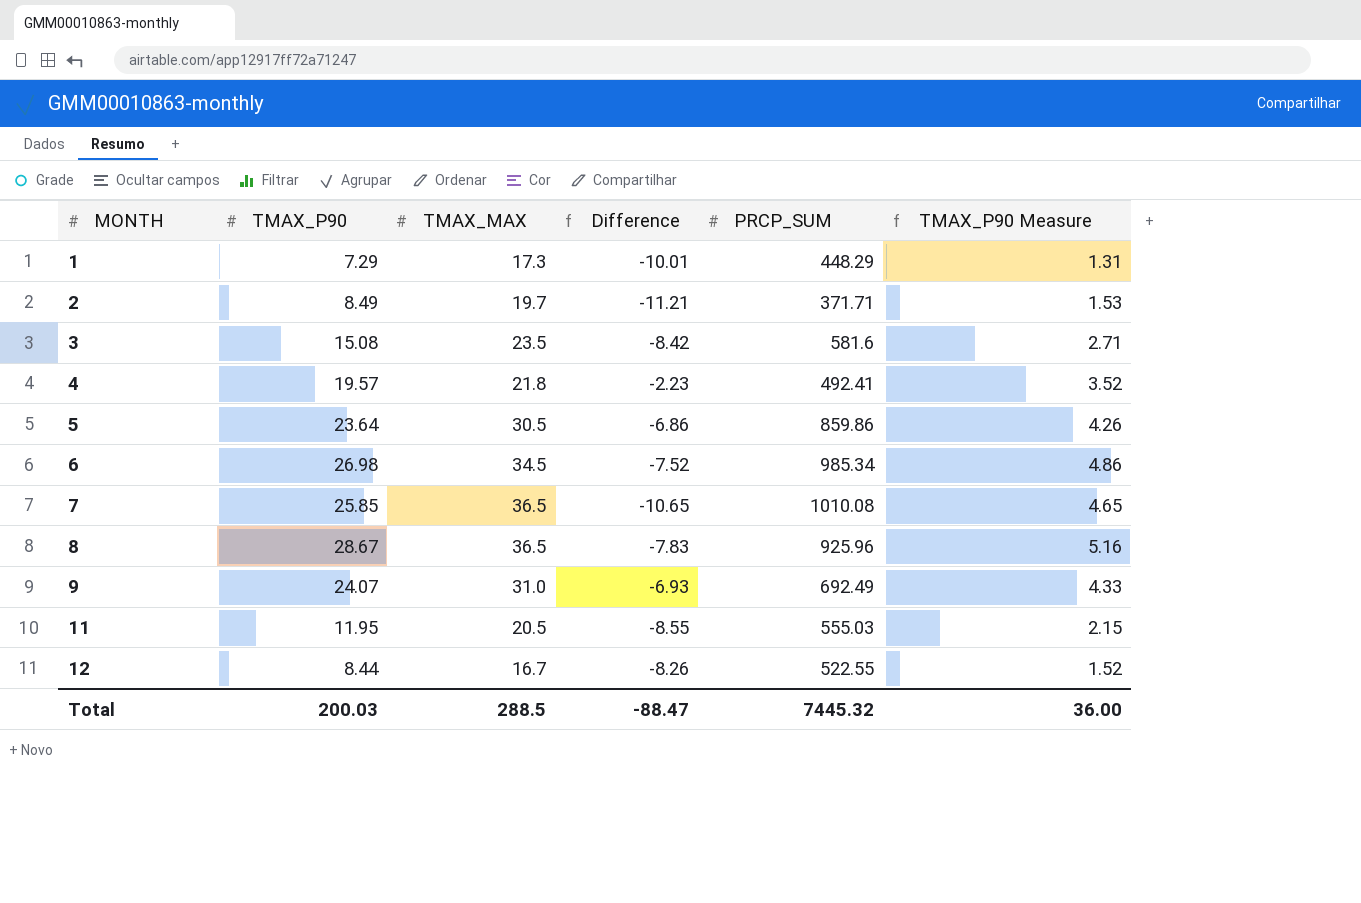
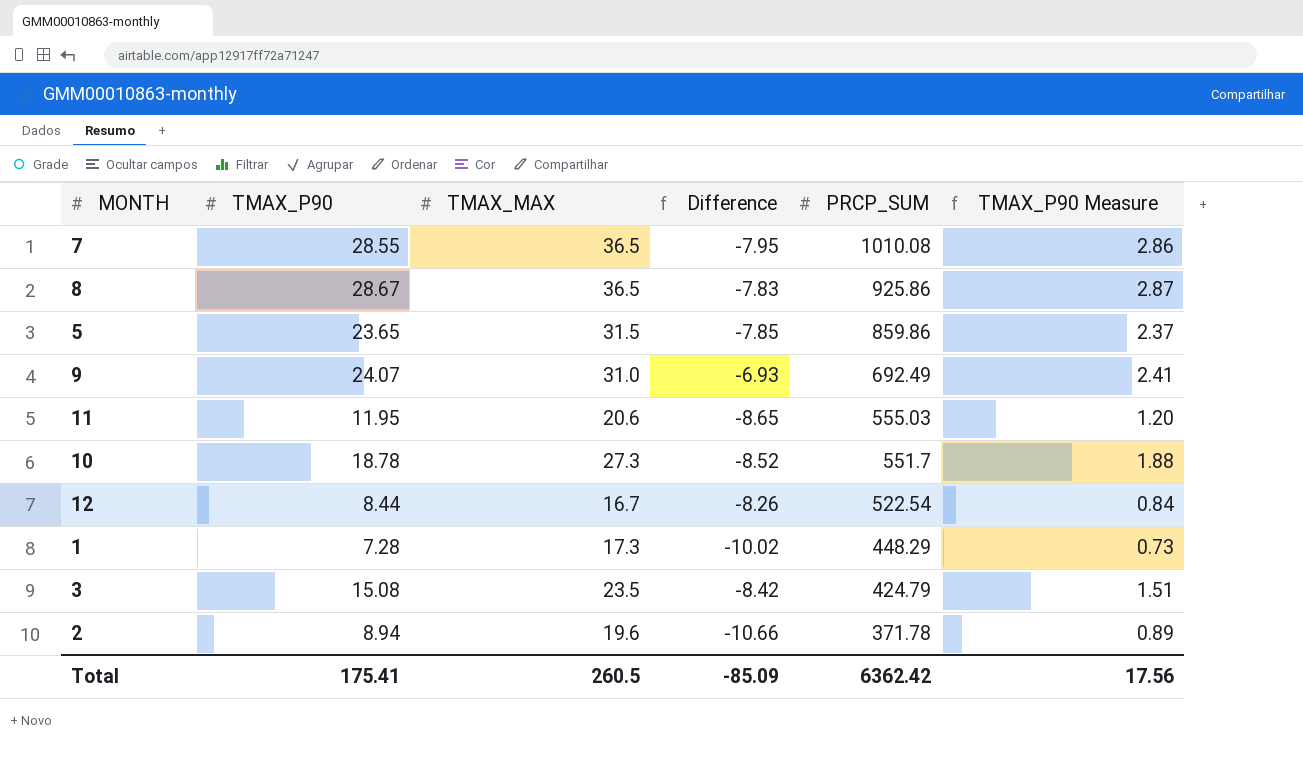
row order: MONTH ascending -> PRCP_SUM descending
column TMAX_P90 Measure | formula: [TMAX_P90] * 0.18 -> [TMAX_P90] * 0.1
row 4: 19.57 | 21.8 | -2.23 | 492.41 | 3.52 -> none
row 6: 26.98 | 34.5 | -7.52 | 985.34 | 4.86 -> none
7 | TMAX_P90: 25.85 -> 28.55
7 | Difference: -10.65 -> -7.95
8 | PRCP_SUM: 925.96 -> 925.86
5 | TMAX_P90: 23.64 -> 23.65
5 | TMAX_MAX: 30.5 -> 31.5
5 | Difference: -6.86 -> -7.85
11 | TMAX_MAX: 20.5 -> 20.6
11 | Difference: -8.55 -> -8.65
row 10: none -> 18.78 | 27.3 | -8.52 | 551.7 | 1.88
12 | PRCP_SUM: 522.55 -> 522.54
1 | TMAX_P90: 7.29 -> 7.28
1 | Difference: -10.01 -> -10.02
3 | PRCP_SUM: 581.6 -> 424.79
2 | TMAX_P90: 8.49 -> 8.94
2 | TMAX_MAX: 19.7 -> 19.6
2 | Difference: -11.21 -> -10.66
2 | PRCP_SUM: 371.71 -> 371.78
Total | TMAX_P90: 200.03 -> 175.41
Total | TMAX_MAX: 288.5 -> 260.5
Total | Difference: -88.47 -> -85.09
Total | PRCP_SUM: 7445.32 -> 6362.42
Total | TMAX_P90 Measure: 36.00 -> 17.56

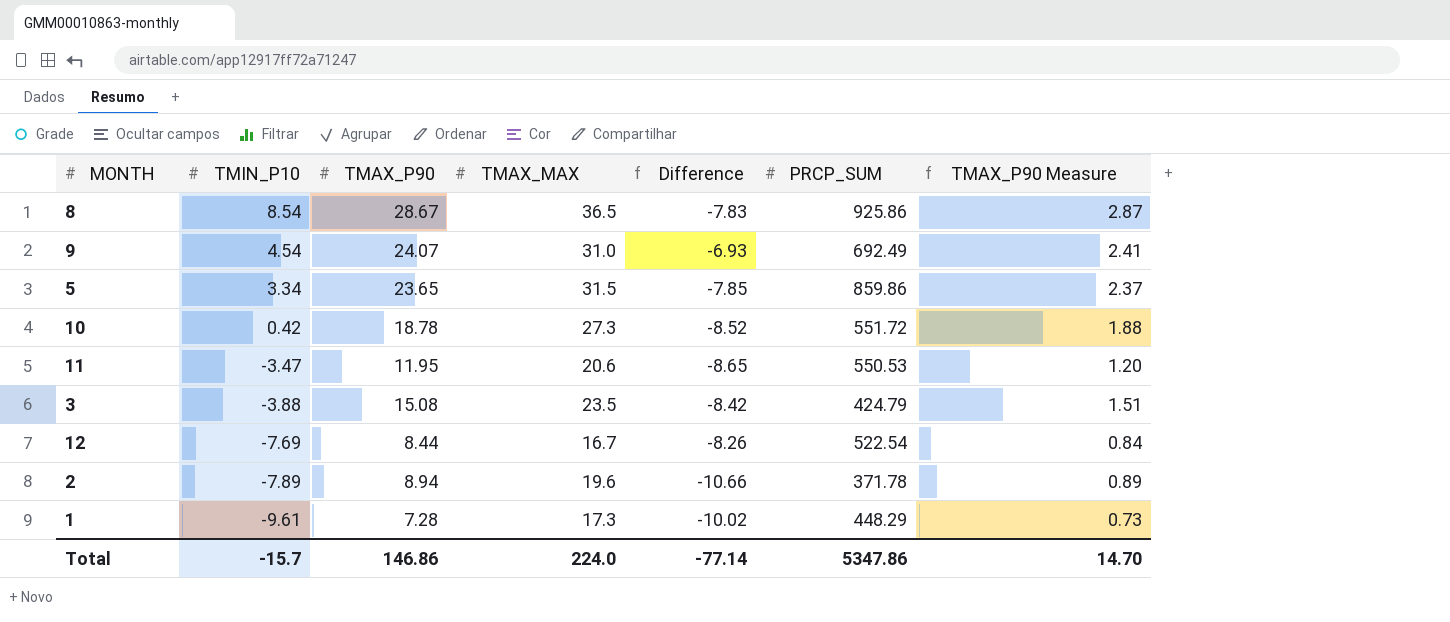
row order: PRCP_SUM descending -> TMIN_P10 descending
column TMIN_P10 | position: none -> 2
row 7: 28.55 | 36.5 | -7.95 | 1010.08 | 2.86 -> none
10 | PRCP_SUM: 551.7 -> 551.72
11 | PRCP_SUM: 555.03 -> 550.53
Total | TMAX_P90: 175.41 -> 146.86
Total | TMAX_MAX: 260.5 -> 224.0
Total | Difference: -85.09 -> -77.14
Total | PRCP_SUM: 6362.42 -> 5347.86
Total | TMAX_P90 Measure: 17.56 -> 14.70

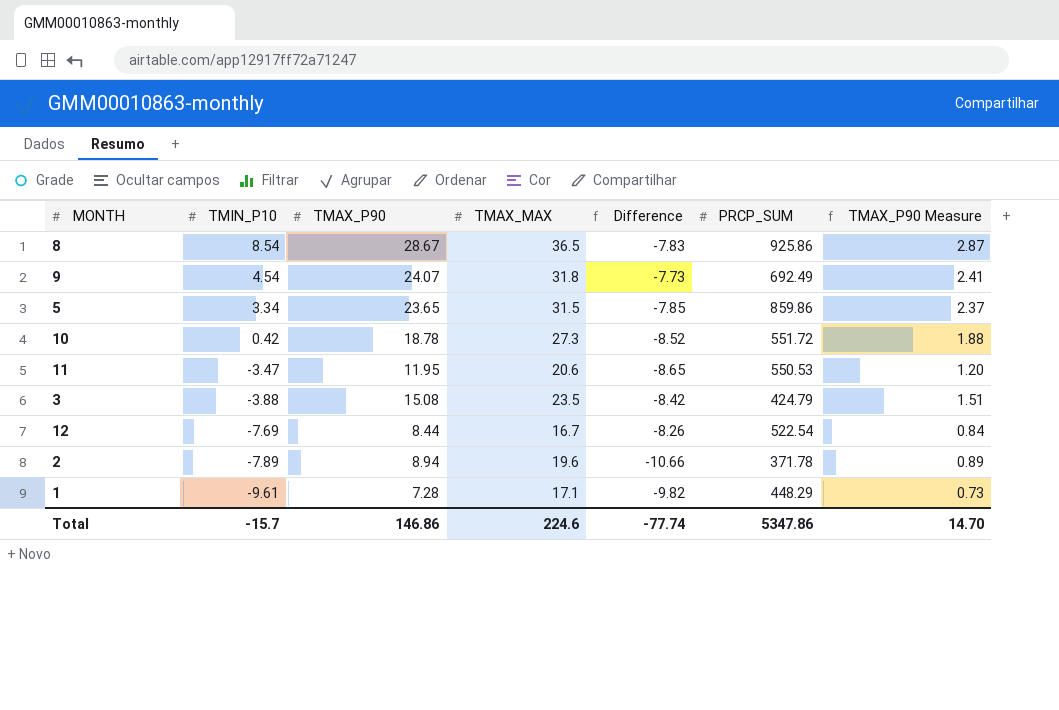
9 | TMAX_MAX: 31.0 -> 31.8
9 | Difference: -6.93 -> -7.73
1 | TMAX_MAX: 17.3 -> 17.1
1 | Difference: -10.02 -> -9.82
Total | TMAX_MAX: 224.0 -> 224.6
Total | Difference: -77.14 -> -77.74

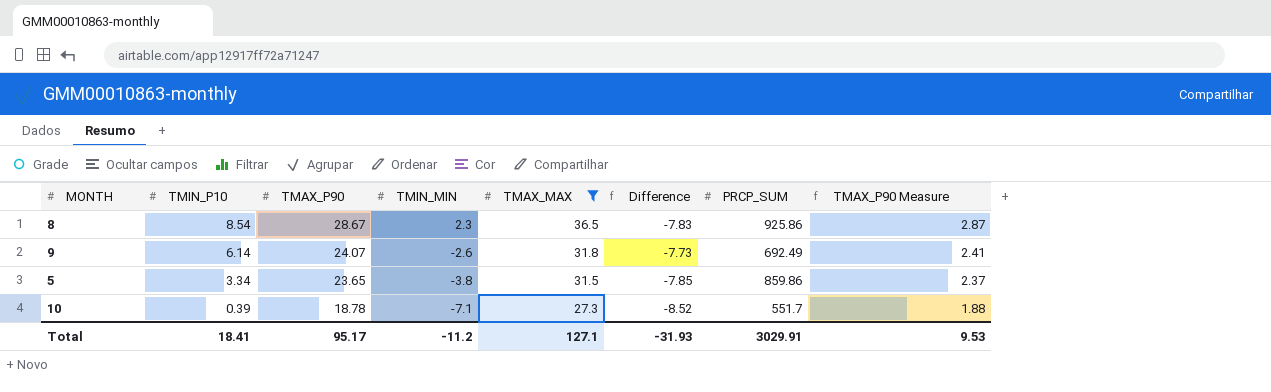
filter: none -> TMAX_MAX >= 27.3
column TMIN_MIN | position: none -> 4
9 | TMIN_P10: 4.54 -> 6.14
10 | TMIN_P10: 0.42 -> 0.39
10 | PRCP_SUM: 551.72 -> 551.7
Total | TMIN_P10: -15.7 -> 18.41
Total | TMAX_P90: 146.86 -> 95.17
Total | TMAX_MAX: 224.6 -> 127.1
Total | Difference: -77.74 -> -31.93
Total | PRCP_SUM: 5347.86 -> 3029.91
Total | TMAX_P90 Measure: 14.70 -> 9.53

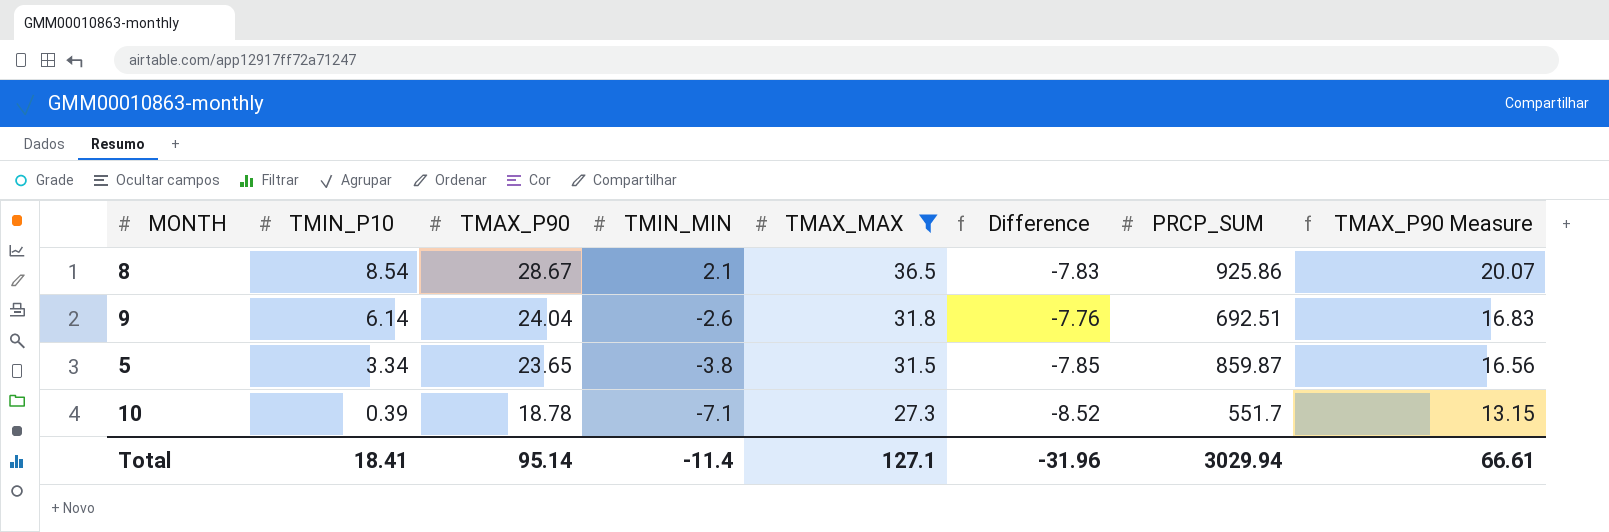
column TMAX_P90 Measure | formula: [TMAX_P90] * 0.1 -> [TMAX_P90] * 0.7
8 | TMIN_MIN: 2.3 -> 2.1
9 | TMAX_P90: 24.07 -> 24.04
9 | Difference: -7.73 -> -7.76
9 | PRCP_SUM: 692.49 -> 692.51
5 | PRCP_SUM: 859.86 -> 859.87
Total | TMAX_P90: 95.17 -> 95.14
Total | TMIN_MIN: -11.2 -> -11.4
Total | Difference: -31.93 -> -31.96
Total | PRCP_SUM: 3029.91 -> 3029.94
Total | TMAX_P90 Measure: 9.53 -> 66.61

